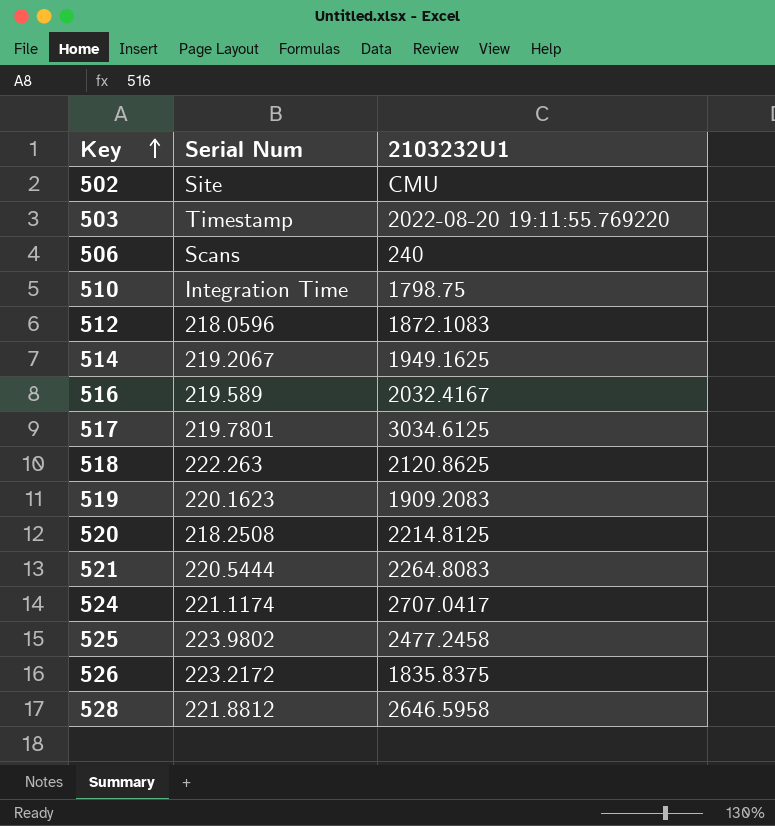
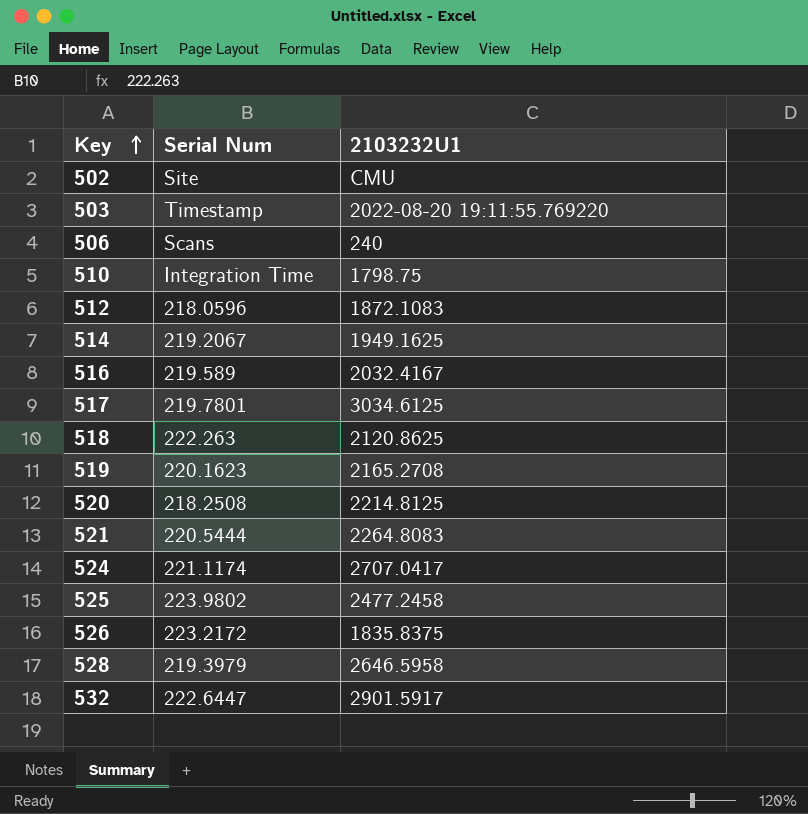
519 | 2103232U1: 1909.2083 -> 2165.2708
528 | Serial Num: 221.8812 -> 219.3979
row 532: none -> 222.6447 | 2901.5917

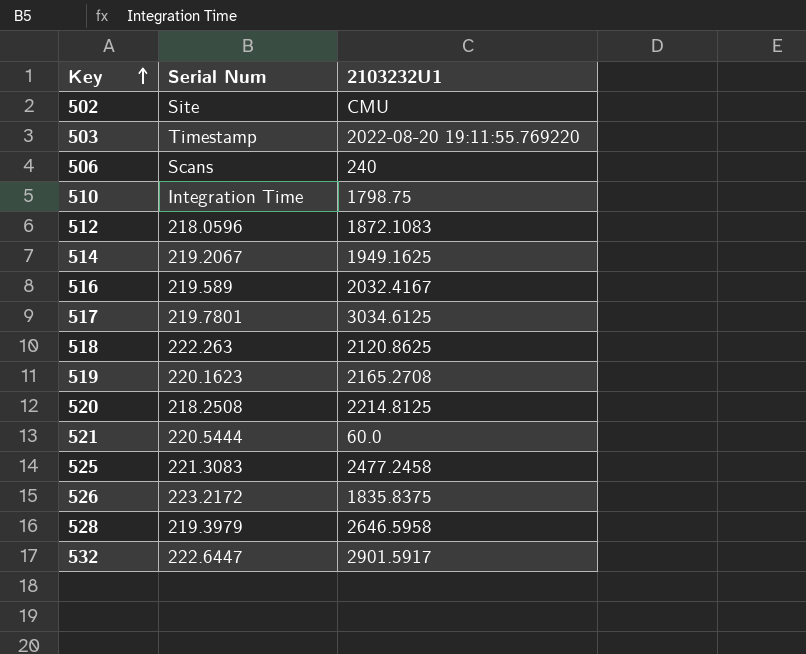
row 524: 221.1174 | 2707.0417 -> none
521 | 2103232U1: 2264.8083 -> 60.0
525 | Serial Num: 223.9802 -> 221.3083

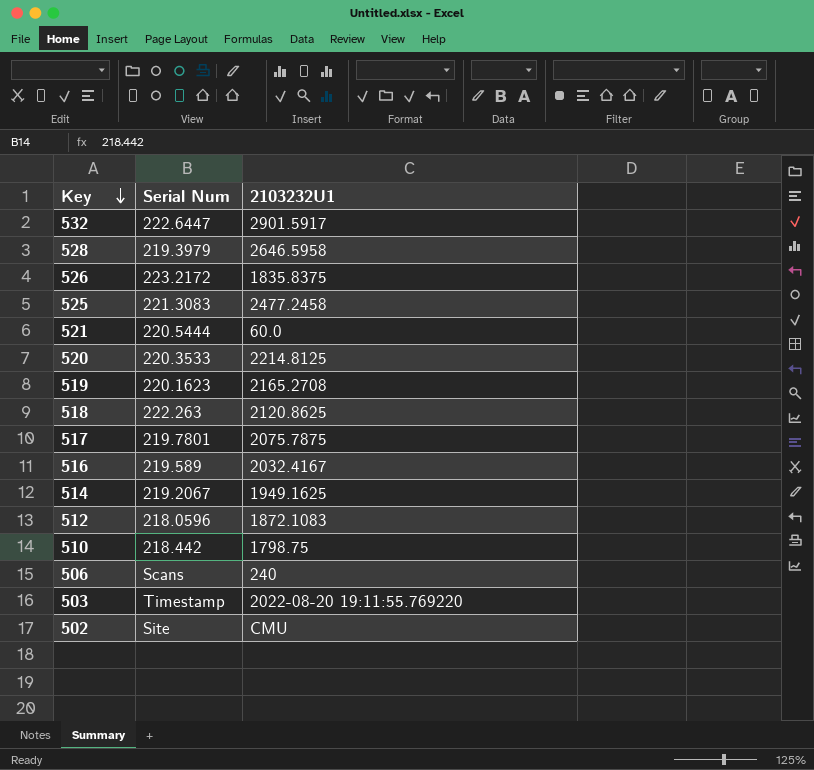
row order: Key ascending -> Key descending
520 | Serial Num: 218.2508 -> 220.3533
517 | 2103232U1: 3034.6125 -> 2075.7875
510 | Serial Num: Integration Time -> 218.442

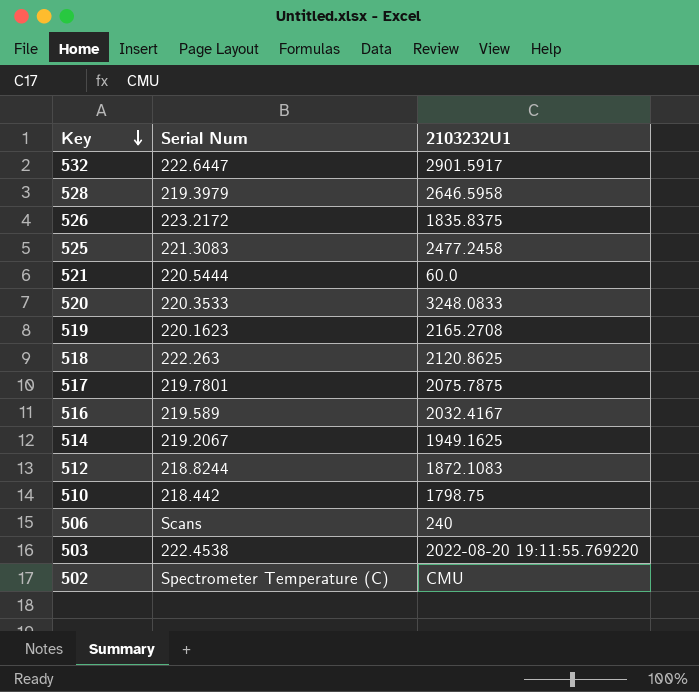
520 | 2103232U1: 2214.8125 -> 3248.0833
512 | Serial Num: 218.0596 -> 218.8244
503 | Serial Num: Timestamp -> 222.4538
502 | Serial Num: Site -> Spectrometer Temperature (C)

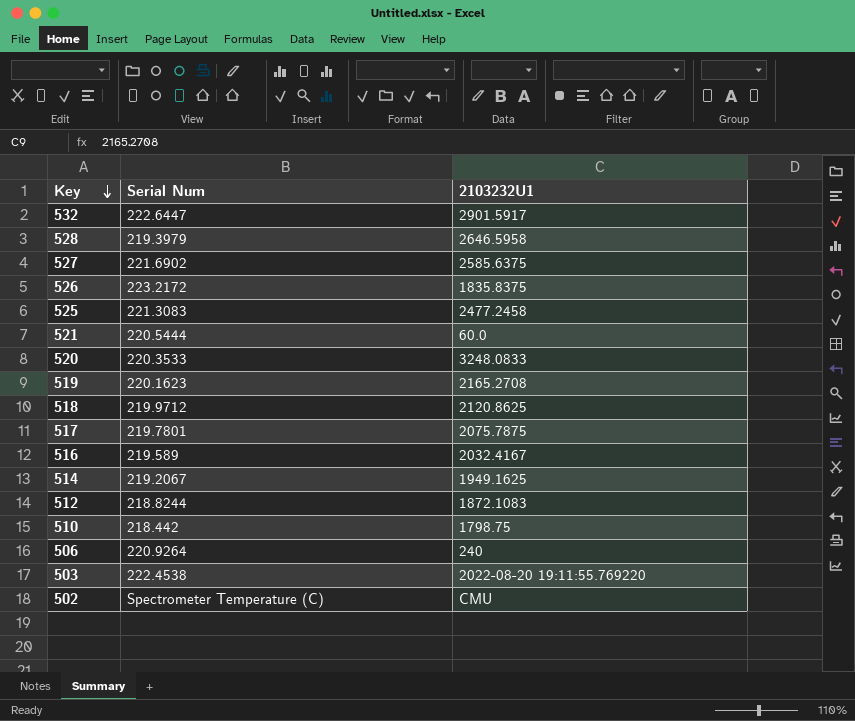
row 527: none -> 221.6902 | 2585.6375
518 | Serial Num: 222.263 -> 219.9712
506 | Serial Num: Scans -> 220.9264

